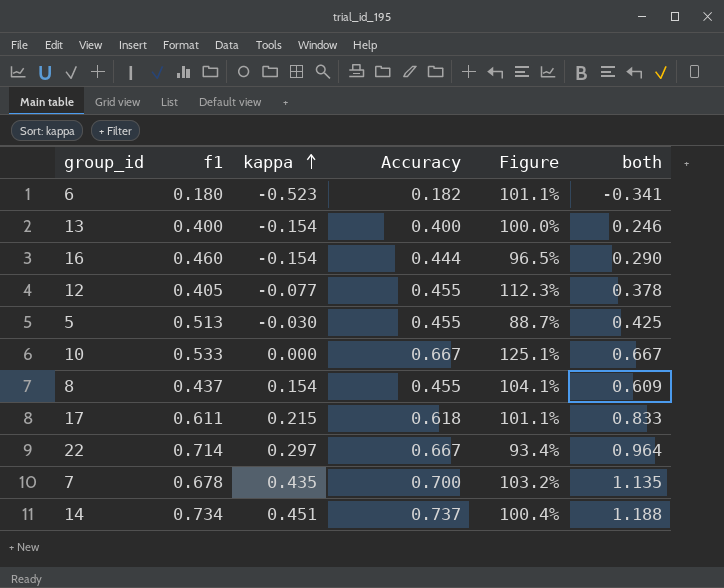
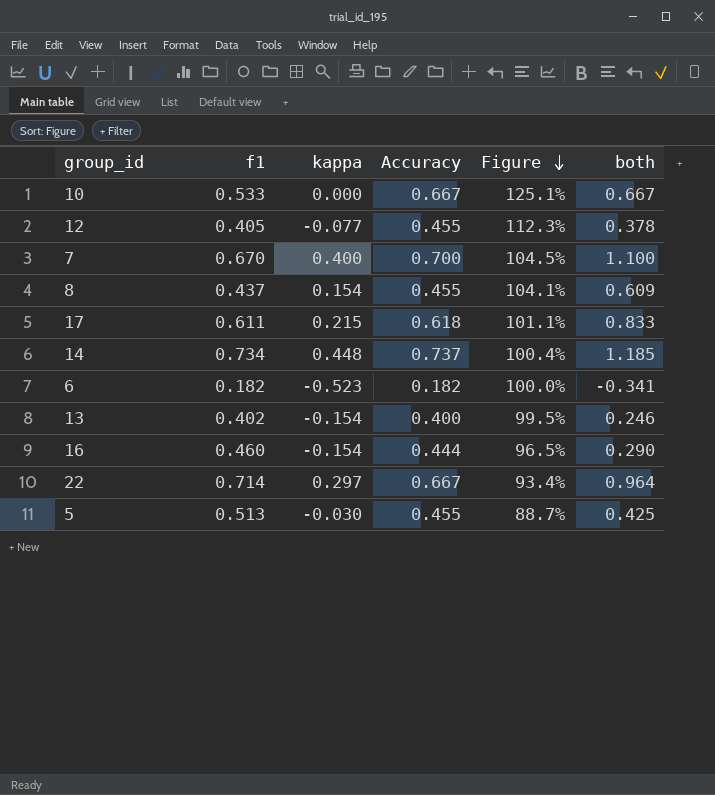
row order: kappa ascending -> Figure descending
7 | f1: 0.678 -> 0.670
7 | kappa: 0.435 -> 0.400
7 | Figure: 103.2% -> 104.5%
7 | both: 1.135 -> 1.100
14 | kappa: 0.451 -> 0.448
14 | both: 1.188 -> 1.185
6 | f1: 0.180 -> 0.182
6 | Figure: 101.1% -> 100.0%
13 | f1: 0.400 -> 0.402
13 | Figure: 100.0% -> 99.5%

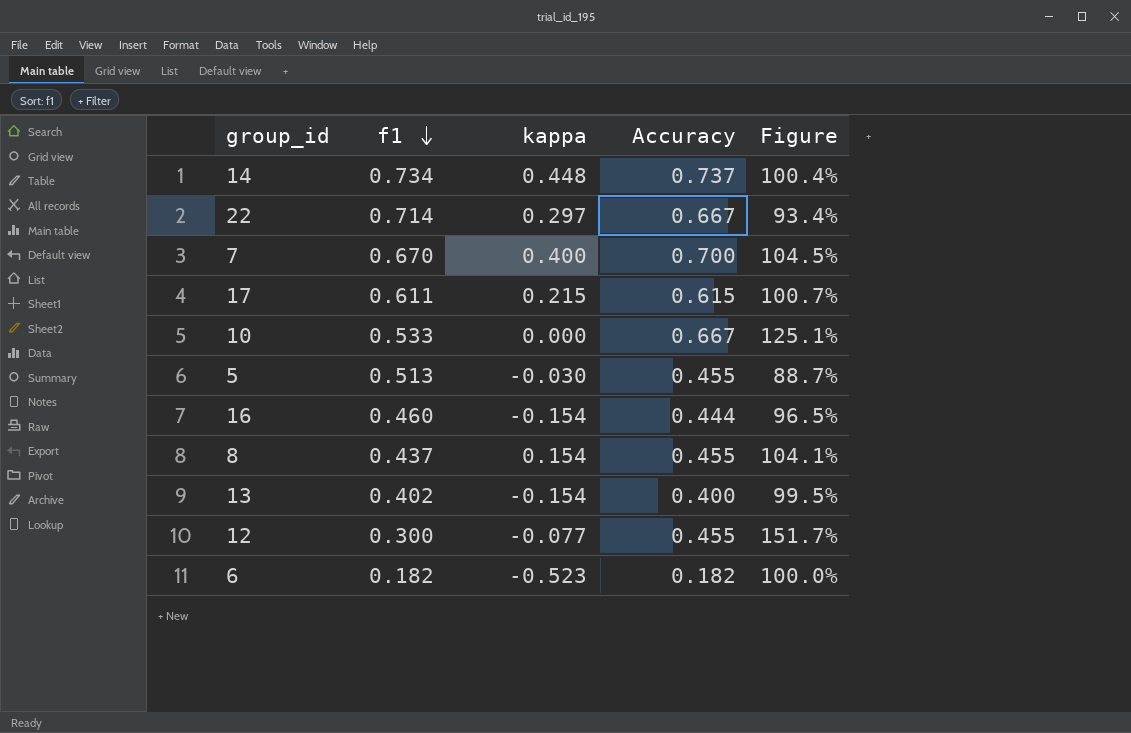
row order: Figure descending -> f1 descending
column both | formula: [kappa] + [Accuracy] -> none
17 | Accuracy: 0.618 -> 0.615
17 | Figure: 101.1% -> 100.7%
12 | f1: 0.405 -> 0.300
12 | Figure: 112.3% -> 151.7%

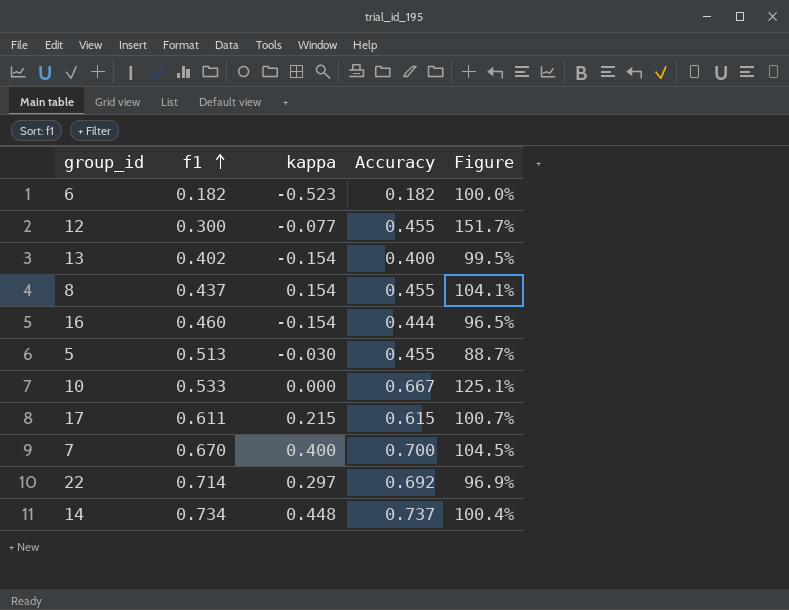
row order: f1 descending -> f1 ascending
22 | Accuracy: 0.667 -> 0.692
22 | Figure: 93.4% -> 96.9%

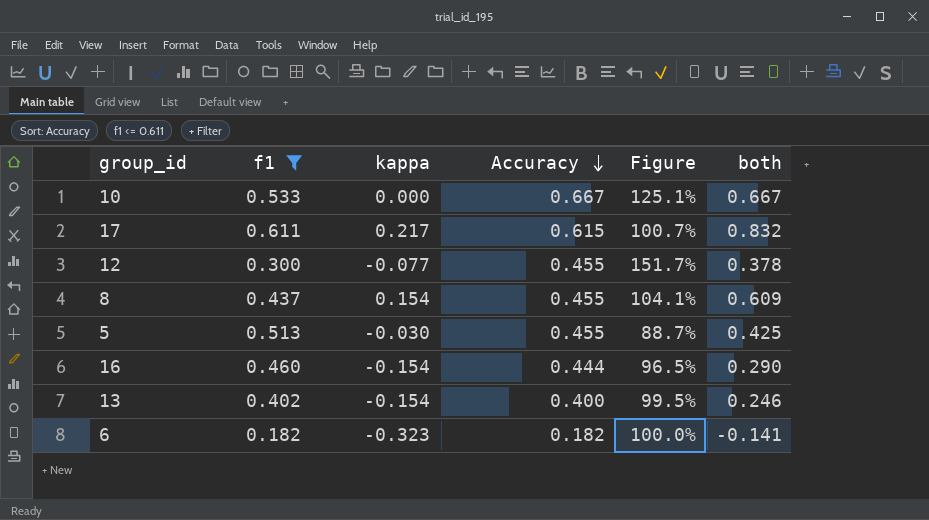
filter: none -> f1 <= 0.611
row order: f1 ascending -> Accuracy descending
column both | formula: none -> [kappa] + [Accuracy]
17 | kappa: 0.215 -> 0.217
6 | kappa: -0.523 -> -0.323

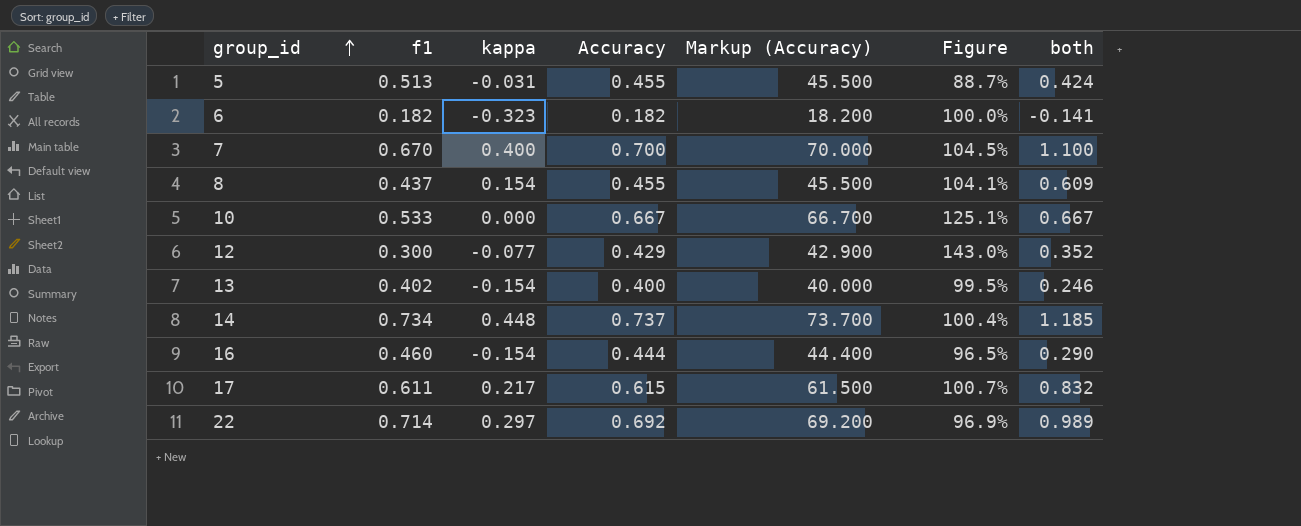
filter: f1 <= 0.611 -> none
row order: Accuracy descending -> group_id ascending
column Markup (Accuracy) | formula: none -> [Accuracy] * 100
5 | kappa: -0.030 -> -0.031
5 | both: 0.425 -> 0.424
12 | Accuracy: 0.455 -> 0.429
12 | Figure: 151.7% -> 143.0%
12 | both: 0.378 -> 0.352

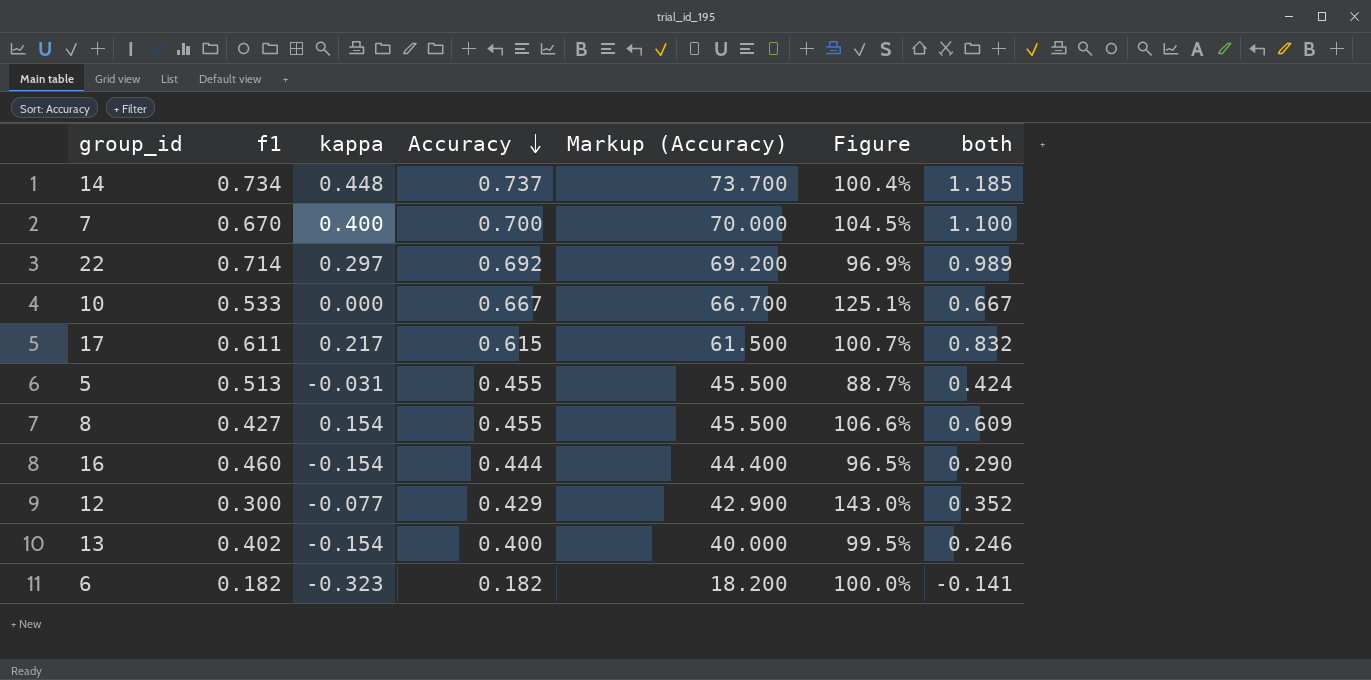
row order: group_id ascending -> Accuracy descending
8 | f1: 0.437 -> 0.427
8 | Figure: 104.1% -> 106.6%

